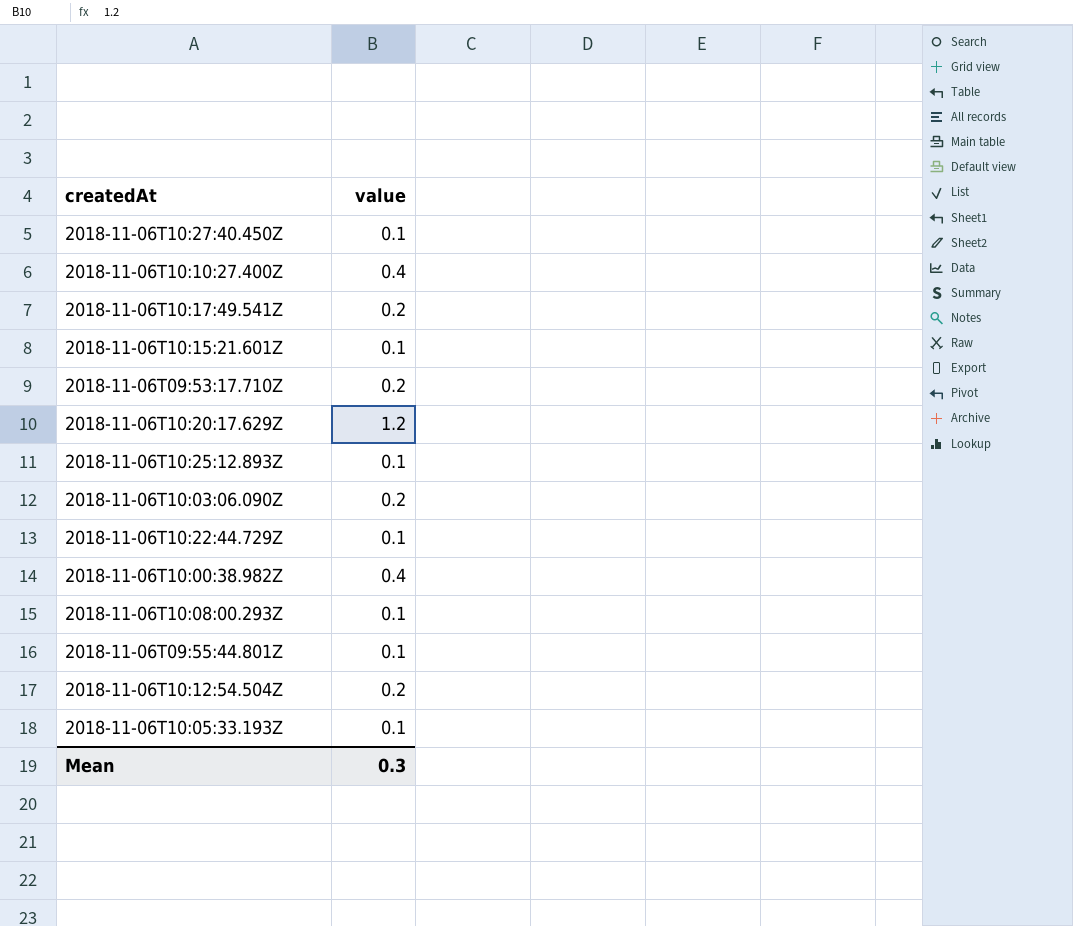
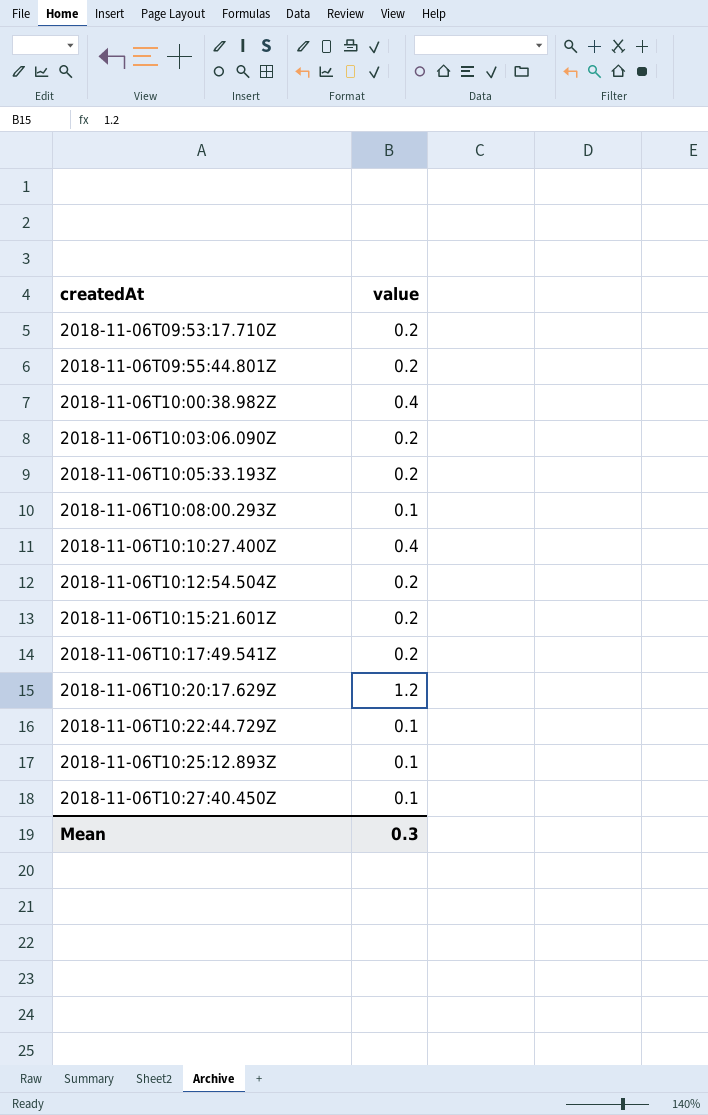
row order: none -> createdAt ascending
2018-11-06T09:55:44.801Z | value: 0.1 -> 0.2
2018-11-06T10:05:33.193Z | value: 0.1 -> 0.2
2018-11-06T10:15:21.601Z | value: 0.1 -> 0.2

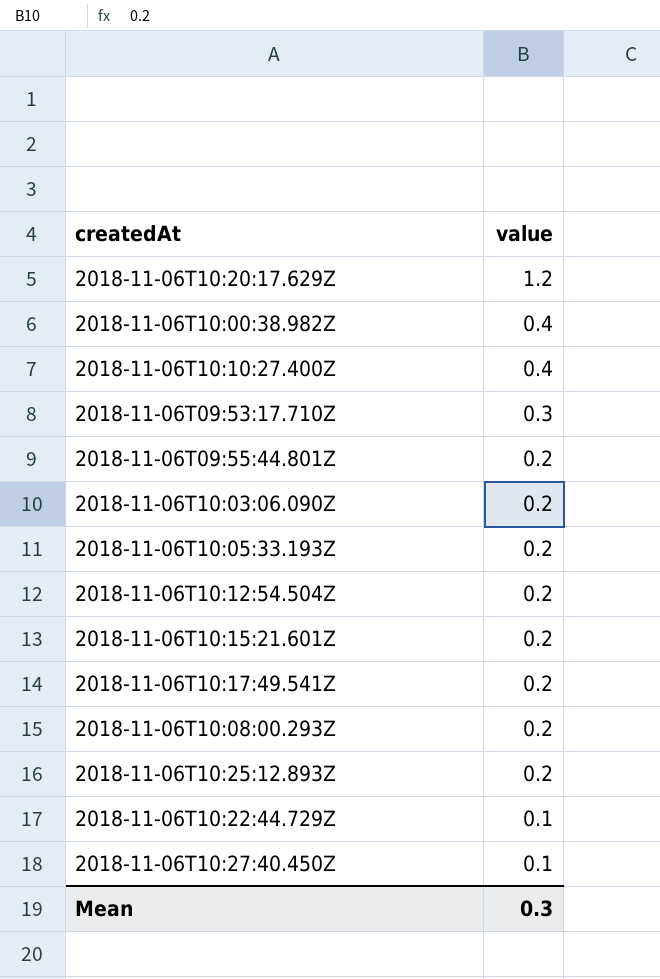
row order: createdAt ascending -> value descending
2018-11-06T09:53:17.710Z | value: 0.2 -> 0.3
2018-11-06T10:08:00.293Z | value: 0.1 -> 0.2
2018-11-06T10:25:12.893Z | value: 0.1 -> 0.2

